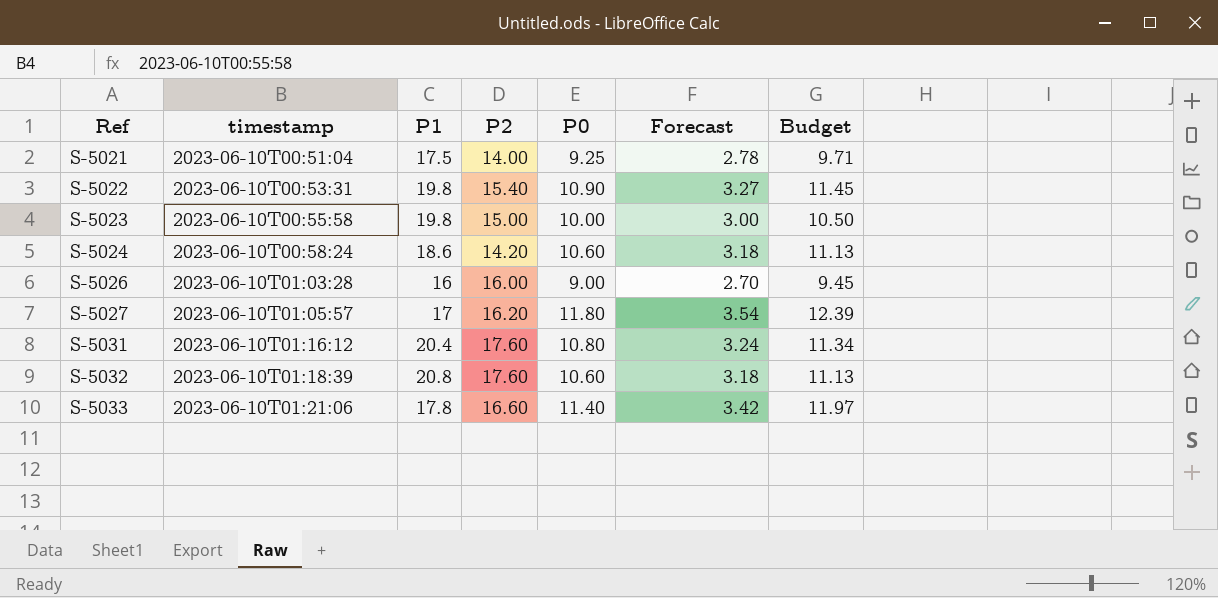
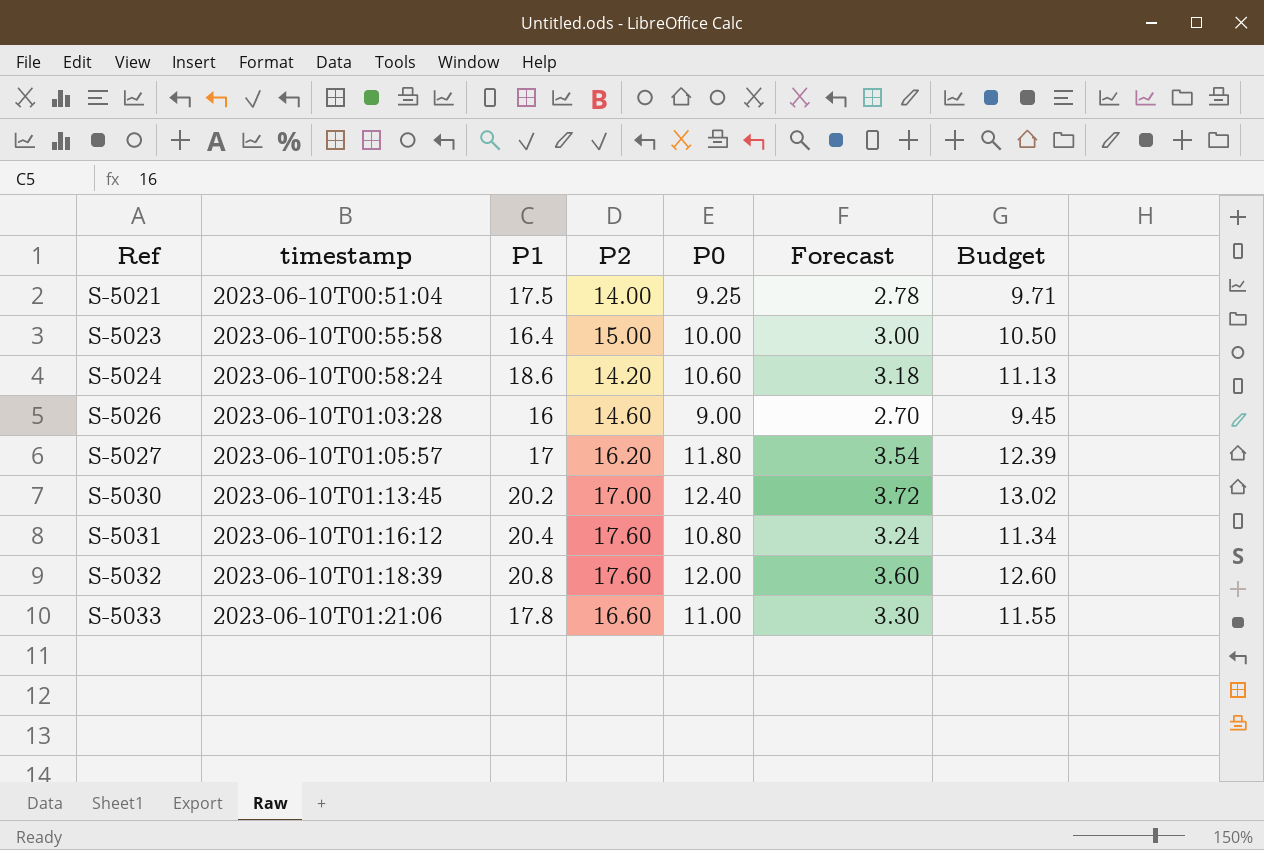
row S-5022: 2023-06-10T00:53:31 | 19.8 | 15.40 | 10.90 | 3.27 | 11.45 -> none
S-5023 | P1: 19.8 -> 16.4
S-5026 | P2: 16.00 -> 14.60
row S-5030: none -> 2023-06-10T01:13:45 | 20.2 | 17.00 | 12.40 | 3.72 | 13.02
S-5032 | P0: 10.60 -> 12.00
S-5032 | Forecast: 3.18 -> 3.60
S-5032 | Budget: 11.13 -> 12.60
S-5033 | P0: 11.40 -> 11.00
S-5033 | Forecast: 3.42 -> 3.30
S-5033 | Budget: 11.97 -> 11.55

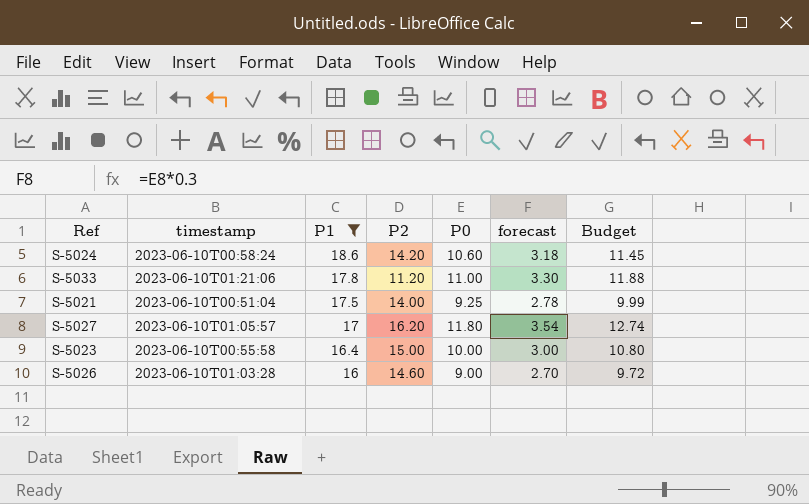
filter: none -> P1 <= 18.6
row order: Ref ascending -> P1 descending
column name: Forecast -> forecast
column Budget | formula: [P0] * 1.05 -> [P0] * 1.08
S-5033 | P2: 16.60 -> 11.20

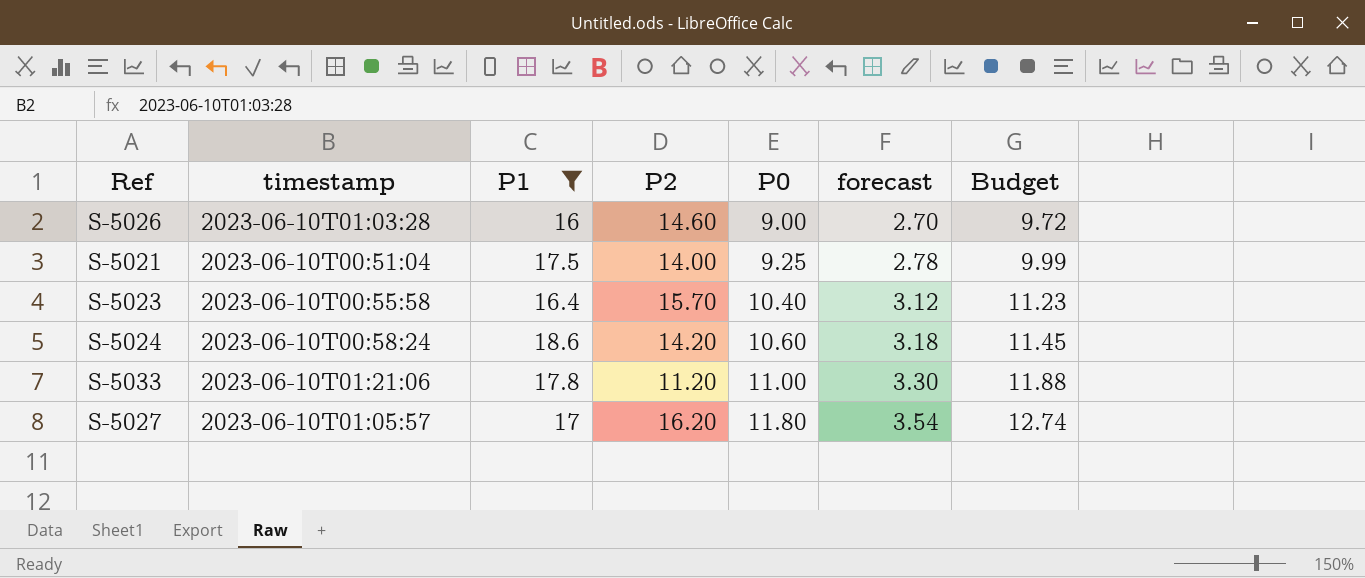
row order: P1 descending -> P0 ascending
S-5023 | P2: 15.00 -> 15.70
S-5023 | P0: 10.00 -> 10.40
S-5023 | forecast: 3.00 -> 3.12
S-5023 | Budget: 10.80 -> 11.23

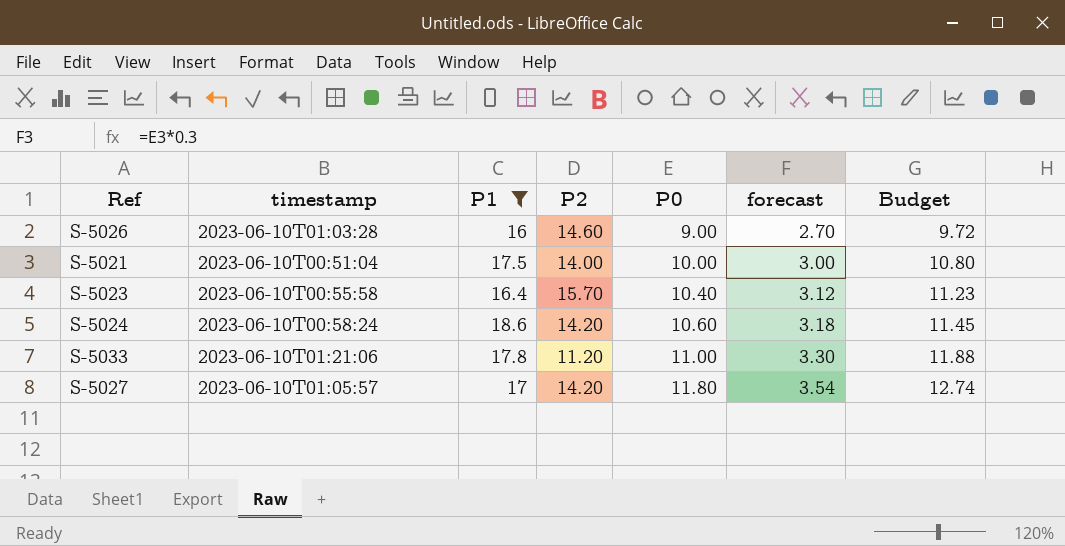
S-5021 | P0: 9.25 -> 10.00
S-5021 | forecast: 2.78 -> 3.00
S-5021 | Budget: 9.99 -> 10.80
S-5027 | P2: 16.20 -> 14.20

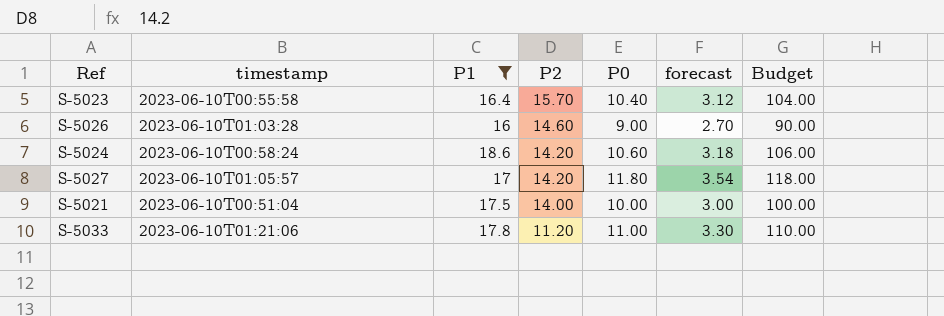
row order: P0 ascending -> P2 descending
column Budget | formula: [P0] * 1.08 -> [P0] * 10

